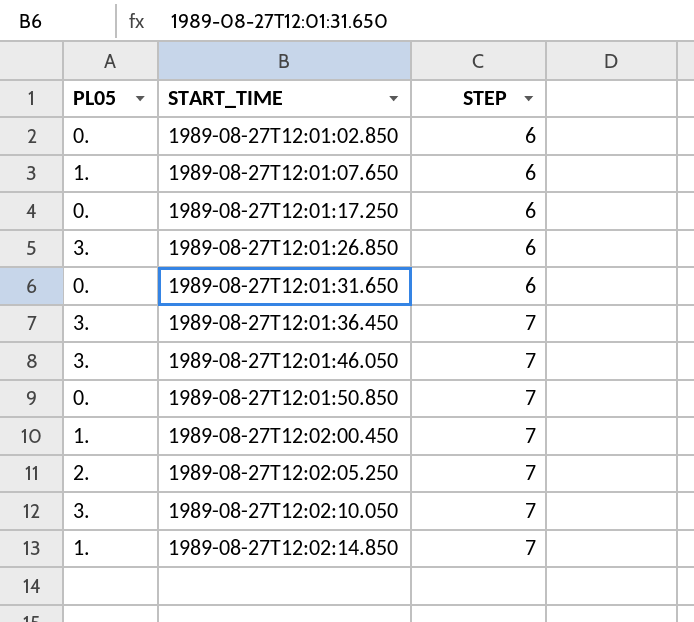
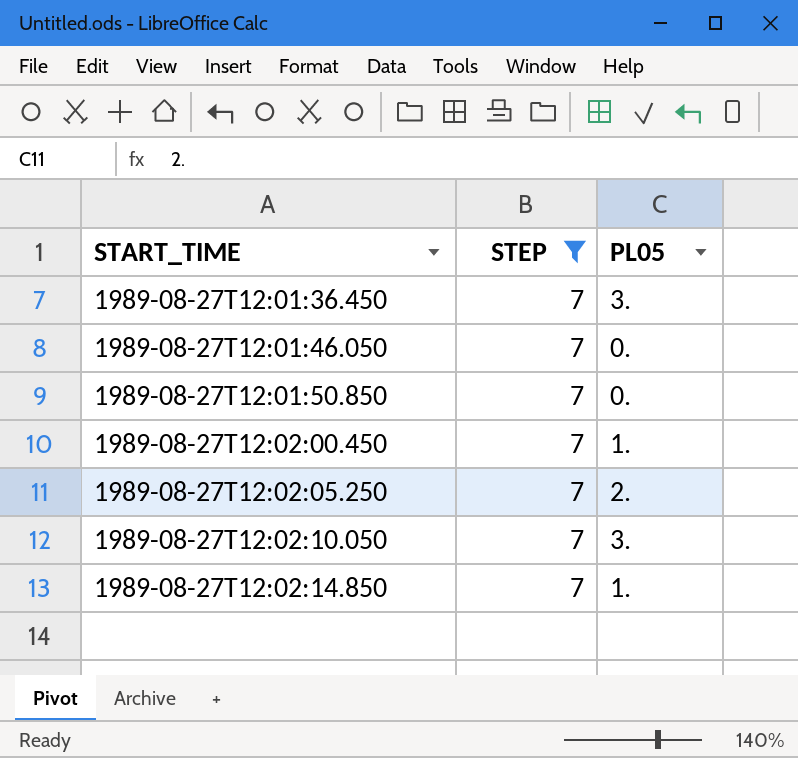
filter: none -> STEP = 7
column PL05 | position: 1 -> 3
1989-08-27T12:01:46.050 | PL05: 3. -> 0.

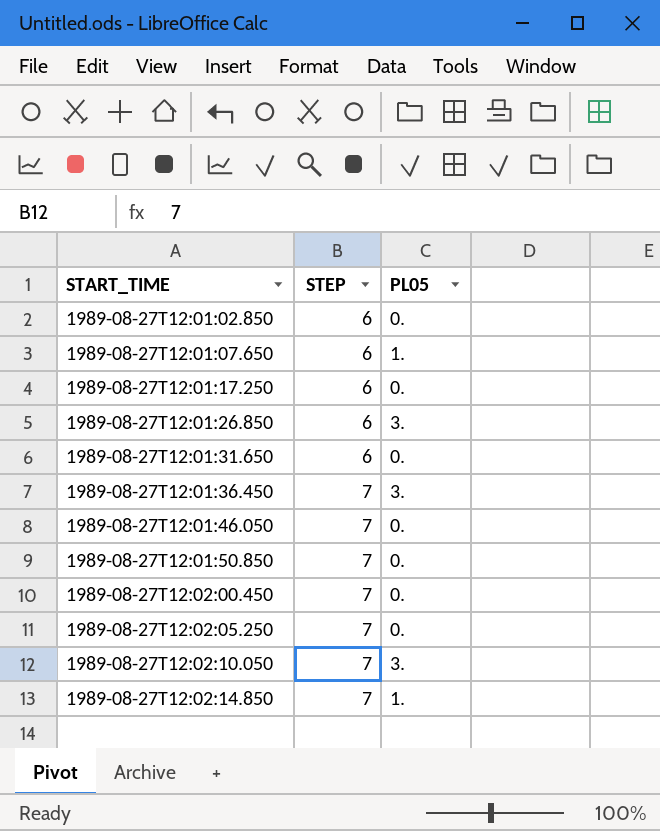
filter: STEP = 7 -> none
1989-08-27T12:02:00.450 | PL05: 1. -> 0.
1989-08-27T12:02:05.250 | PL05: 2. -> 0.

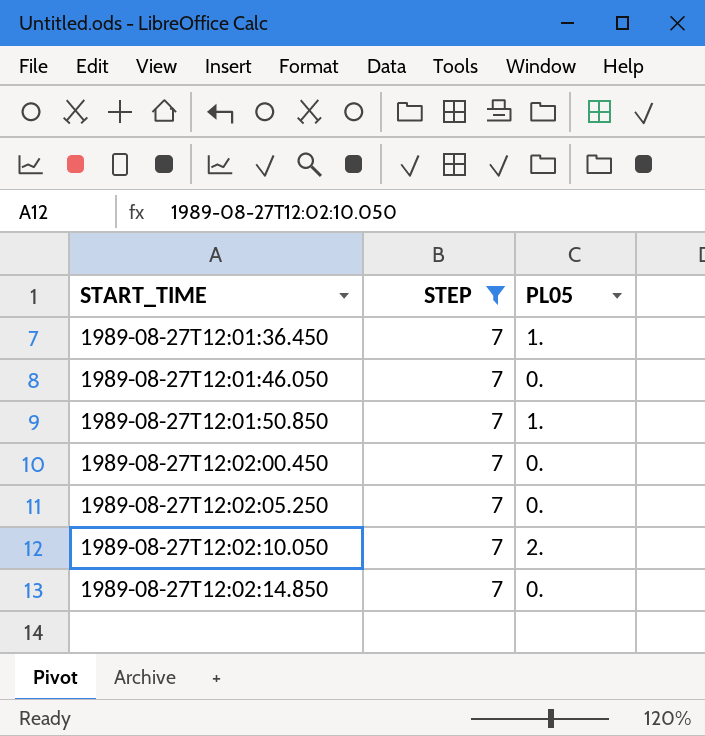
filter: none -> STEP = 7
1989-08-27T12:01:36.450 | PL05: 3. -> 1.
1989-08-27T12:01:50.850 | PL05: 0. -> 1.
1989-08-27T12:02:10.050 | PL05: 3. -> 2.
1989-08-27T12:02:14.850 | PL05: 1. -> 0.

